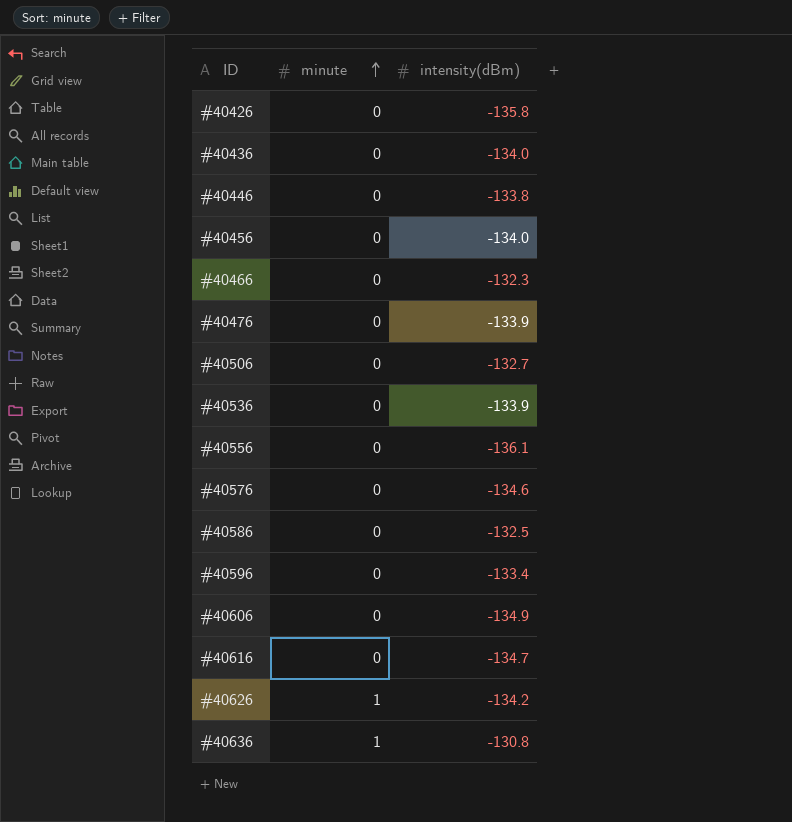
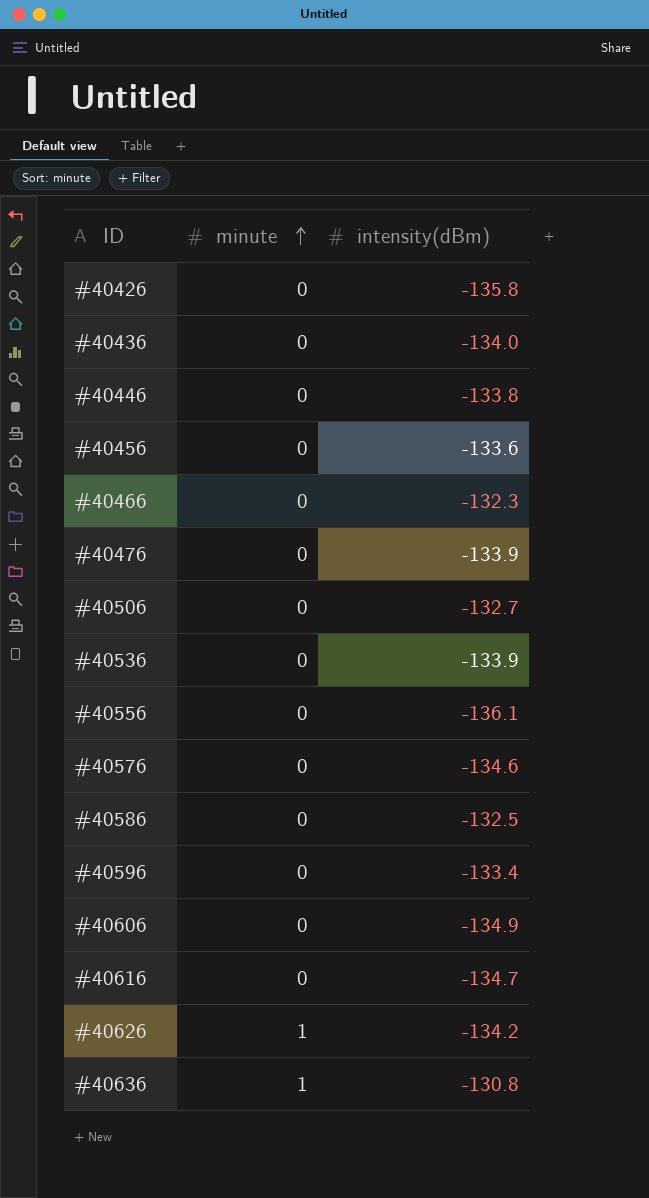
#40456 | intensity(dBm): -134.0 -> -133.6

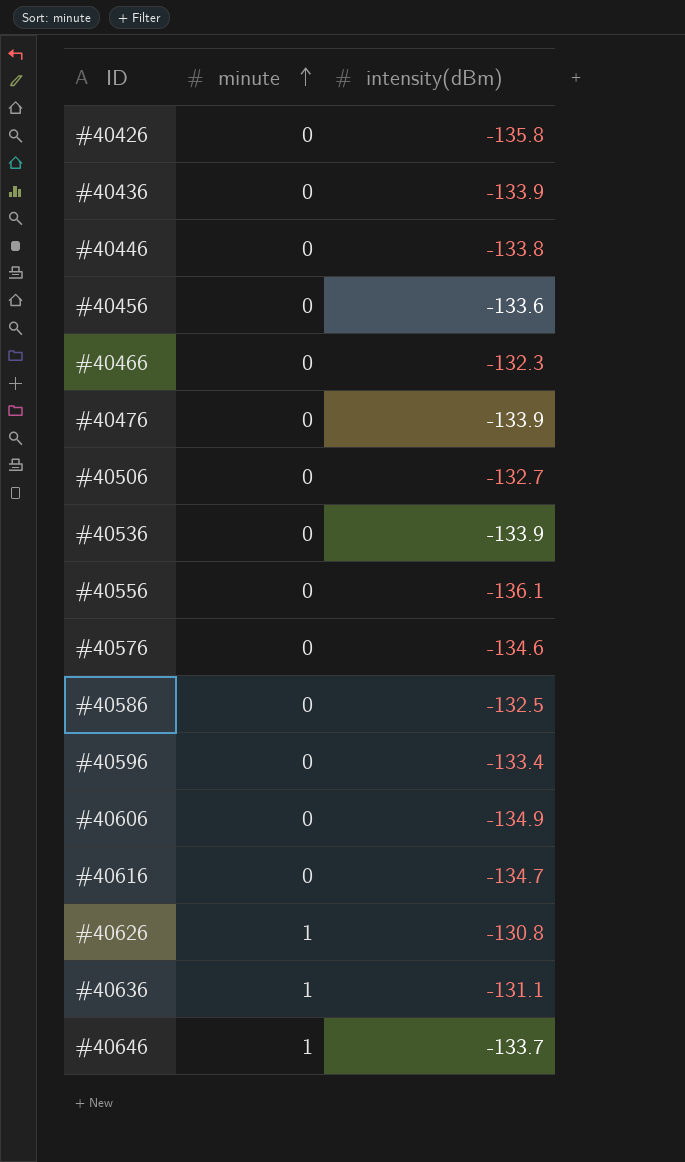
#40436 | intensity(dBm): -134.0 -> -133.9
#40626 | intensity(dBm): -134.2 -> -130.8
#40636 | intensity(dBm): -130.8 -> -131.1
row #40646: none -> 1 | -133.7

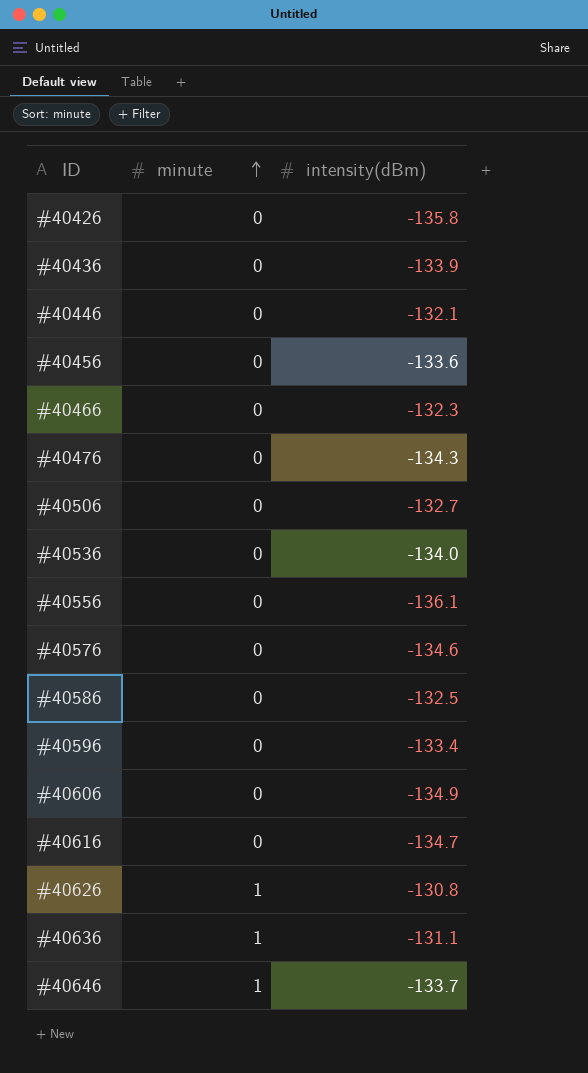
#40446 | intensity(dBm): -133.8 -> -132.1
#40476 | intensity(dBm): -133.9 -> -134.3
#40536 | intensity(dBm): -133.9 -> -134.0

